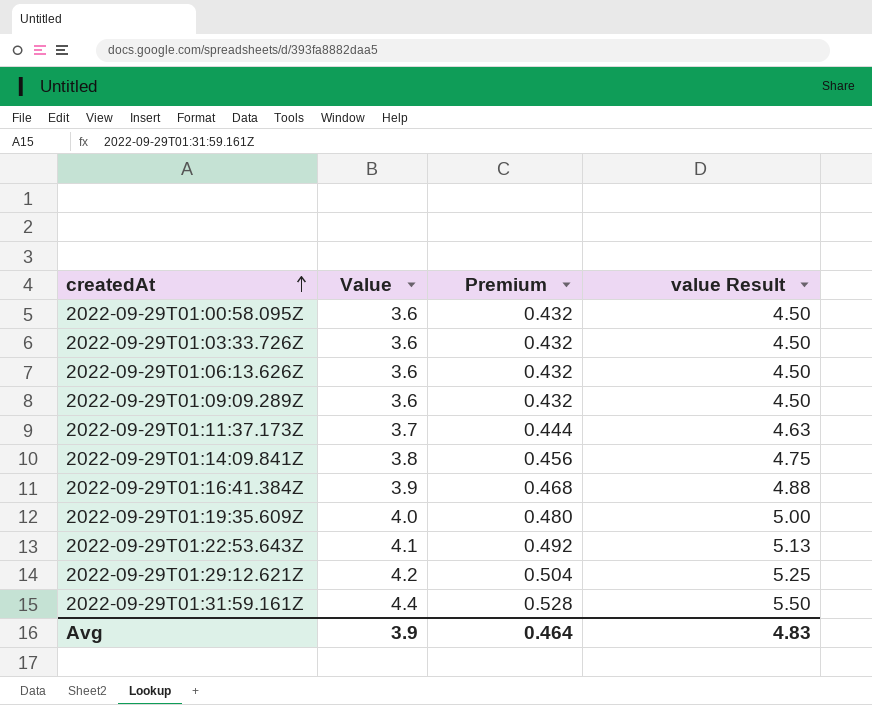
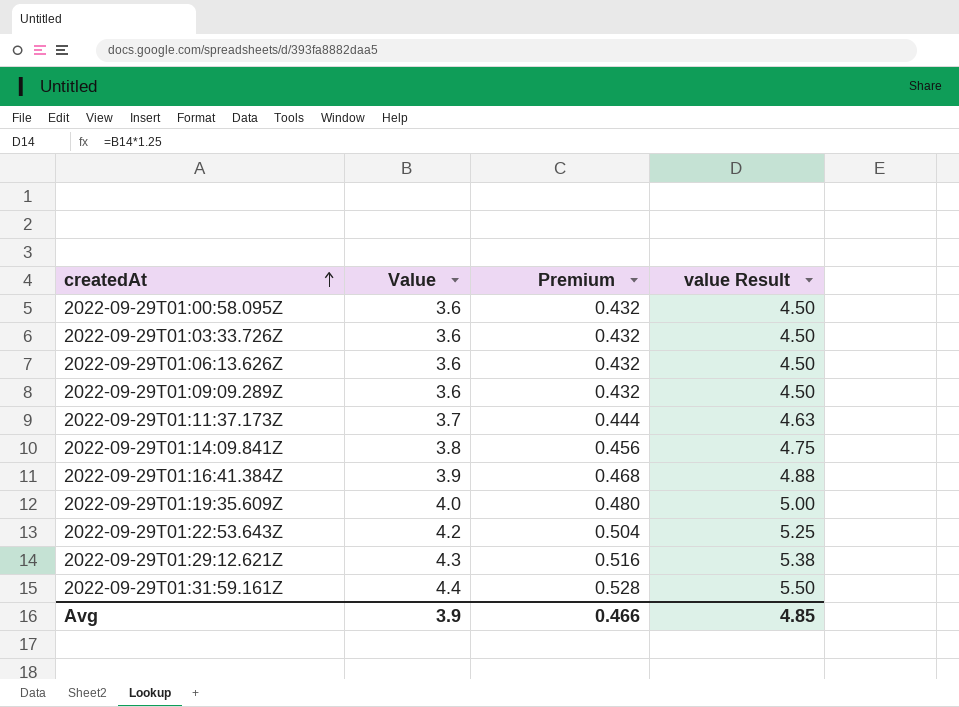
2022-09-29T01:22:53.643Z | Value: 4.1 -> 4.2
2022-09-29T01:22:53.643Z | Premium: 0.492 -> 0.504
2022-09-29T01:22:53.643Z | value Result: 5.13 -> 5.25
2022-09-29T01:29:12.621Z | Value: 4.2 -> 4.3
2022-09-29T01:29:12.621Z | Premium: 0.504 -> 0.516
2022-09-29T01:29:12.621Z | value Result: 5.25 -> 5.38
Avg | Premium: 0.464 -> 0.466
Avg | value Result: 4.83 -> 4.85

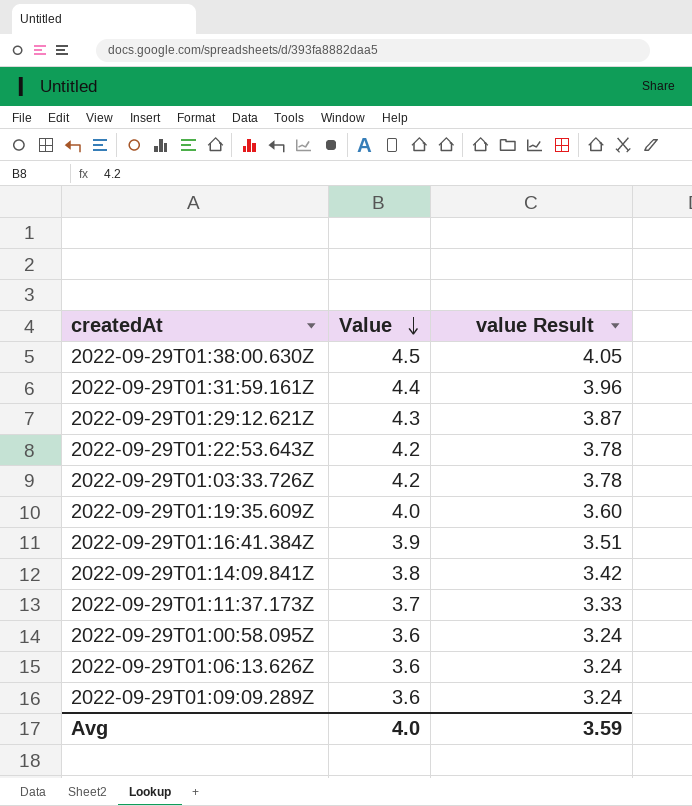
row order: createdAt ascending -> Value descending
column Premium | formula: [Value] * 0.12 -> none
column value Result | formula: [Value] * 1.25 -> [Value] * 0.9
row 2022-09-29T01:38:00.630Z: none -> 4.5 | 4.05
2022-09-29T01:03:33.726Z | Value: 3.6 -> 4.2
Avg | Value: 3.9 -> 4.0
Avg | value Result: 4.85 -> 3.59

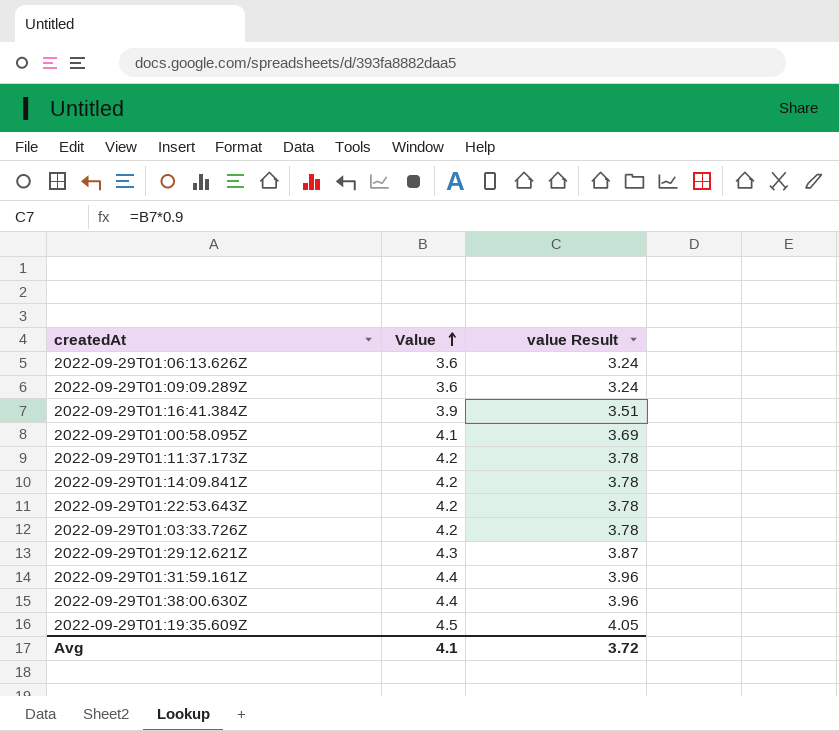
row order: Value descending -> Value ascending
2022-09-29T01:00:58.095Z | Value: 3.6 -> 4.1
2022-09-29T01:00:58.095Z | value Result: 3.24 -> 3.69
2022-09-29T01:11:37.173Z | Value: 3.7 -> 4.2
2022-09-29T01:11:37.173Z | value Result: 3.33 -> 3.78
2022-09-29T01:14:09.841Z | Value: 3.8 -> 4.2
2022-09-29T01:14:09.841Z | value Result: 3.42 -> 3.78
2022-09-29T01:38:00.630Z | Value: 4.5 -> 4.4
2022-09-29T01:38:00.630Z | value Result: 4.05 -> 3.96
2022-09-29T01:19:35.609Z | Value: 4.0 -> 4.5
2022-09-29T01:19:35.609Z | value Result: 3.60 -> 4.05
Avg | Value: 4.0 -> 4.1
Avg | value Result: 3.59 -> 3.72

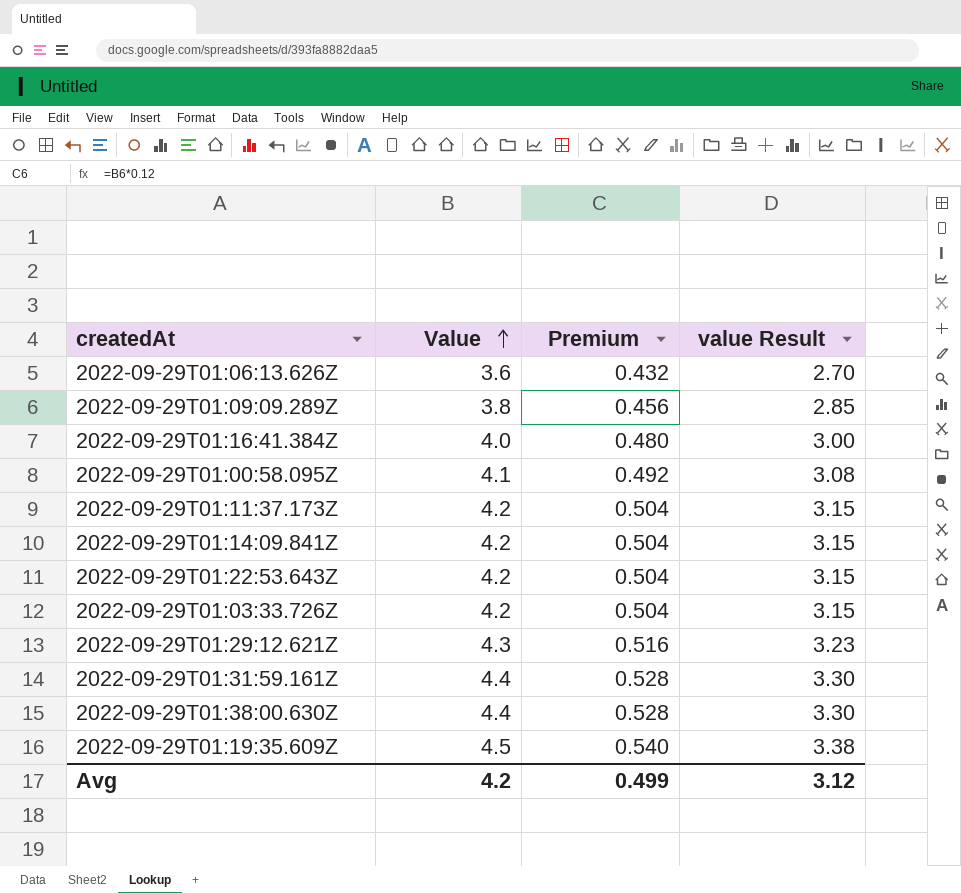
column Premium | formula: none -> [Value] * 0.12
column value Result | formula: [Value] * 0.9 -> [Value] * 0.75
2022-09-29T01:09:09.289Z | Value: 3.6 -> 3.8
2022-09-29T01:16:41.384Z | Value: 3.9 -> 4.0
Avg | Value: 4.1 -> 4.2
Avg | value Result: 3.72 -> 3.12

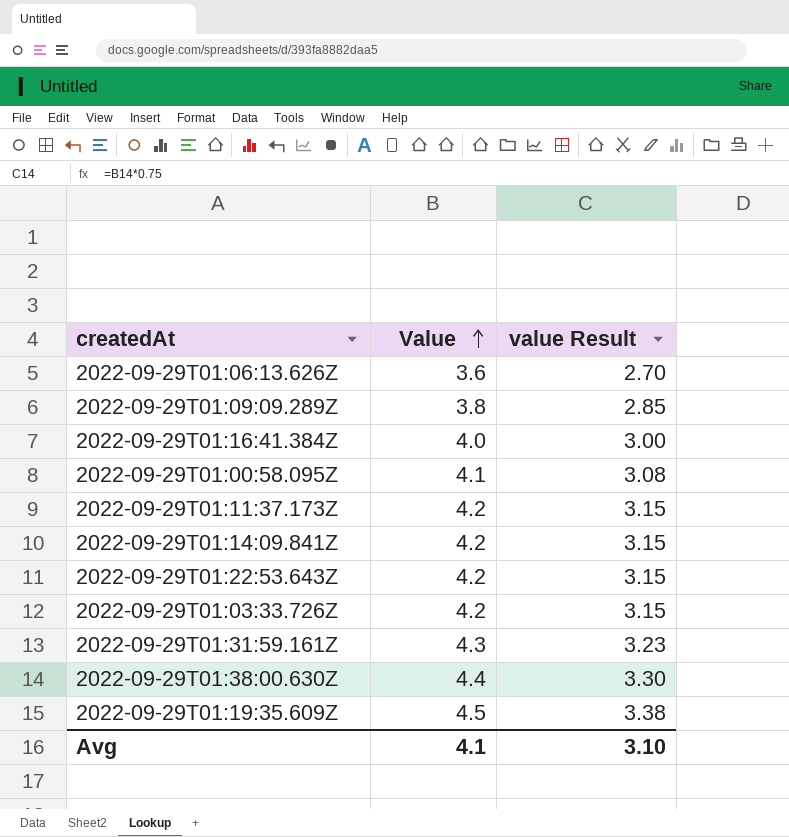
column Premium | formula: [Value] * 0.12 -> none
row 2022-09-29T01:29:12.621Z: 4.3 | 0.516 | 3.23 -> none
2022-09-29T01:31:59.161Z | Value: 4.4 -> 4.3
2022-09-29T01:31:59.161Z | value Result: 3.30 -> 3.23
Avg | Value: 4.2 -> 4.1
Avg | value Result: 3.12 -> 3.10

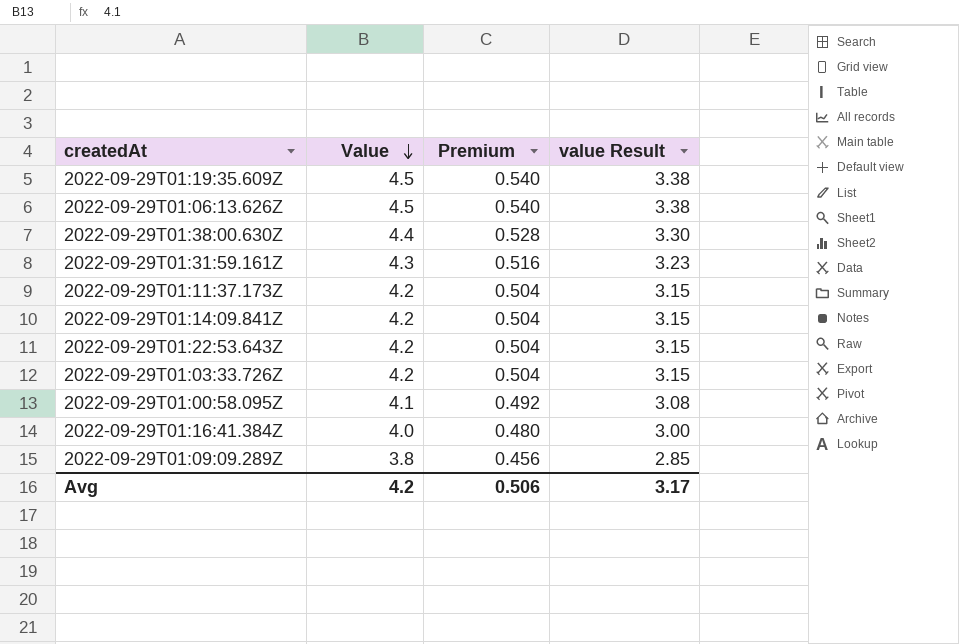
row order: Value ascending -> Value descending
column Premium | formula: none -> [Value] * 0.12
2022-09-29T01:06:13.626Z | Value: 3.6 -> 4.5
2022-09-29T01:06:13.626Z | value Result: 2.70 -> 3.38
Avg | Value: 4.1 -> 4.2
Avg | value Result: 3.10 -> 3.17

